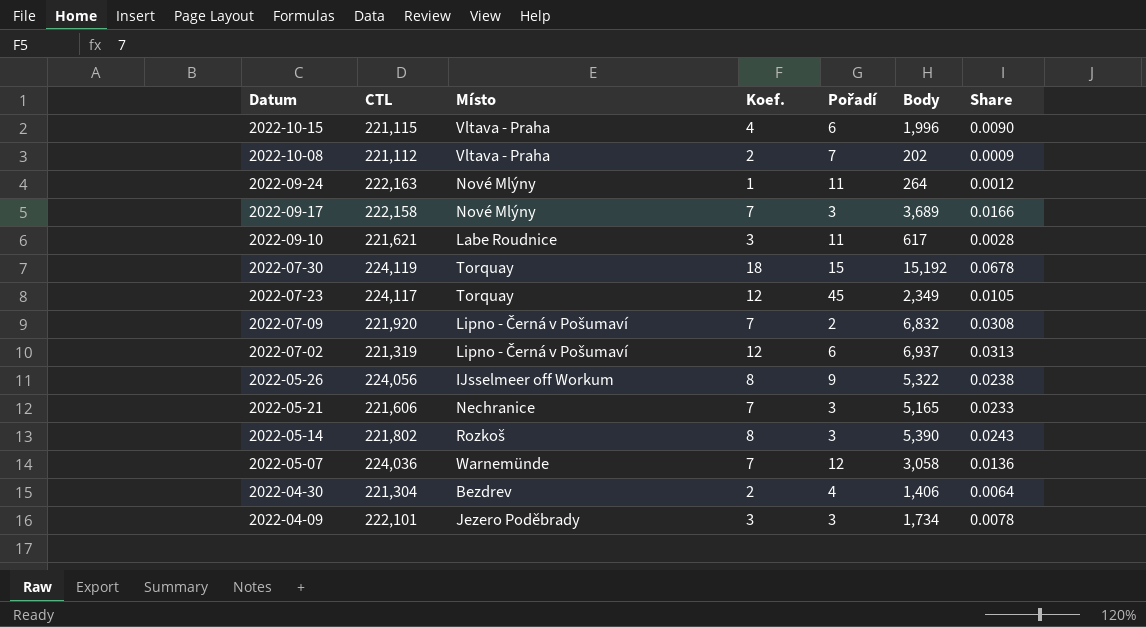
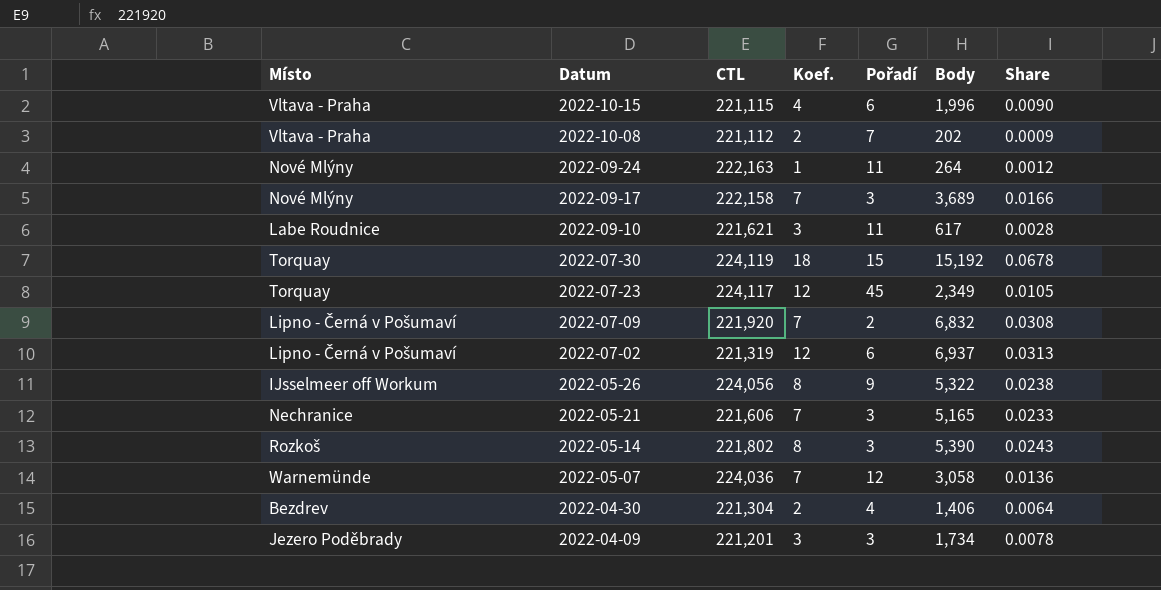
column Místo | position: 3 -> 1
2022-04-09 | CTL: 222,101 -> 221,201

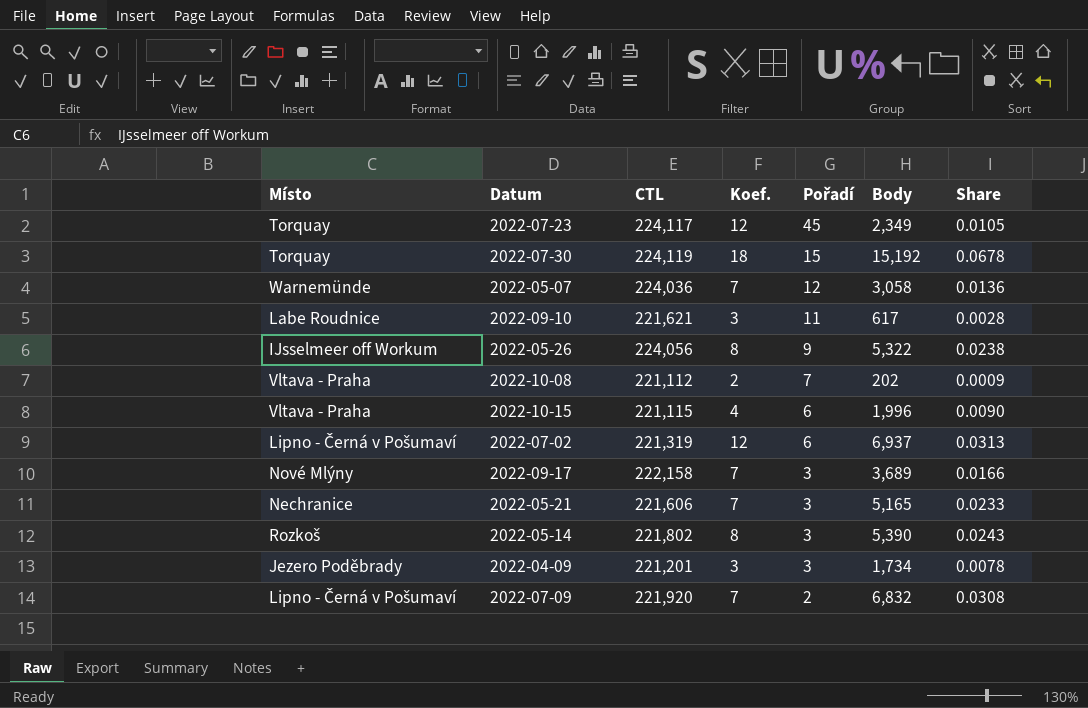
row order: Datum descending -> Pořadí descending
row 2022-09-24: Nové Mlýny | 222,163 | 1 | 11 | 264 | 0.0012 -> none
row 2022-04-30: Bezdrev | 221,304 | 2 | 4 | 1,406 | 0.0064 -> none

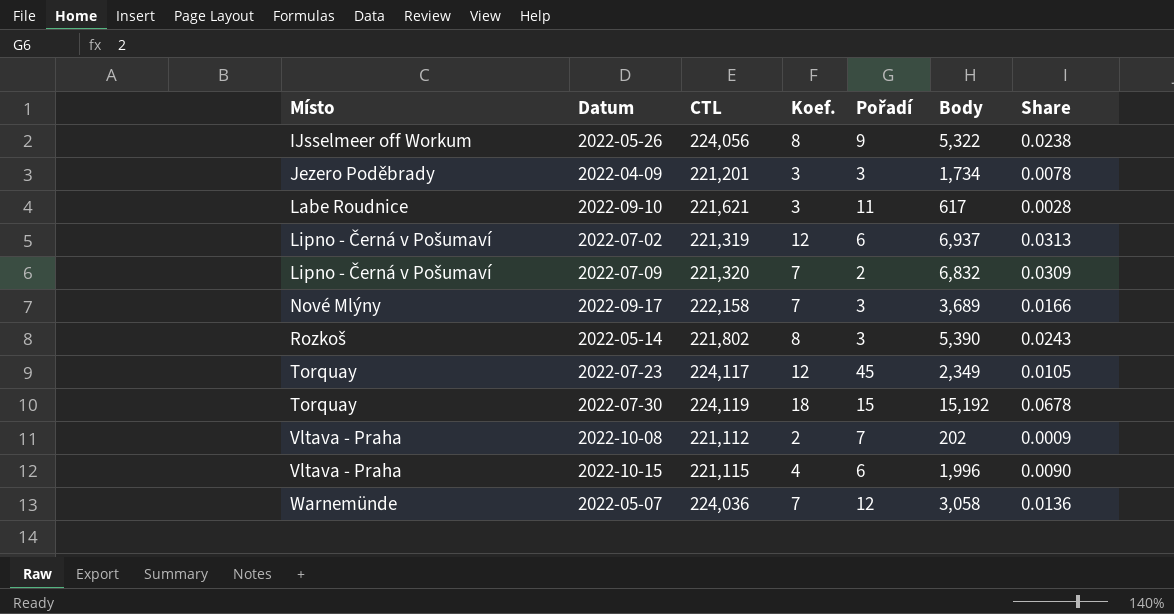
row order: Pořadí descending -> Místo ascending
row 2022-05-21: Nechranice | 221,606 | 7 | 3 | 5,165 | 0.0233 -> none
2022-07-09 | CTL: 221,920 -> 221,320
2022-07-09 | Share: 0.0308 -> 0.0309

